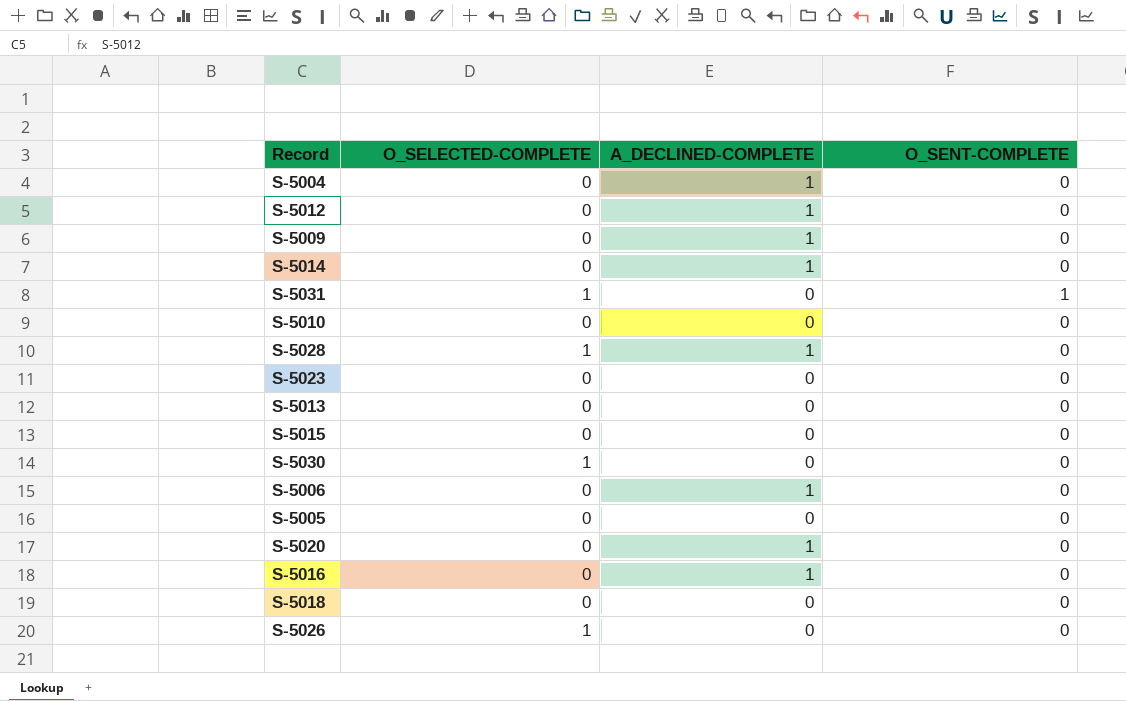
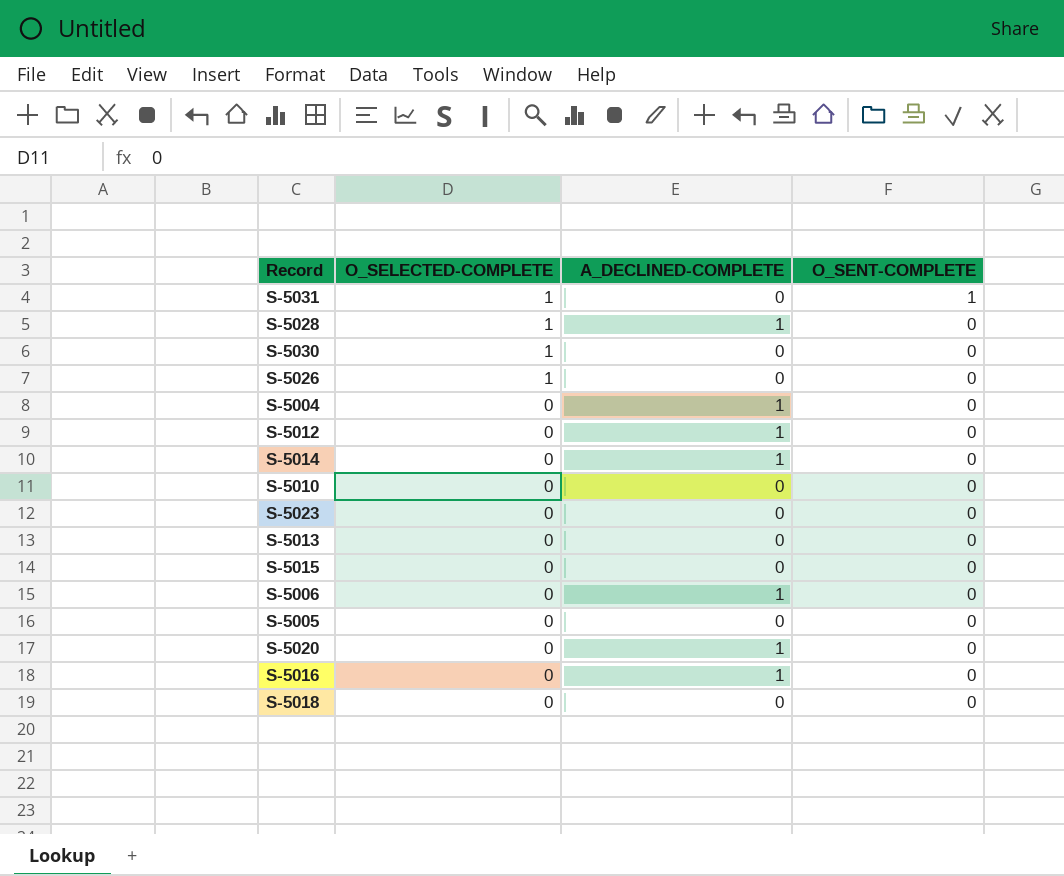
row order: none -> O_SELECTED-COMPLETE descending
row S-5009: 0 | 1 | 0 -> none

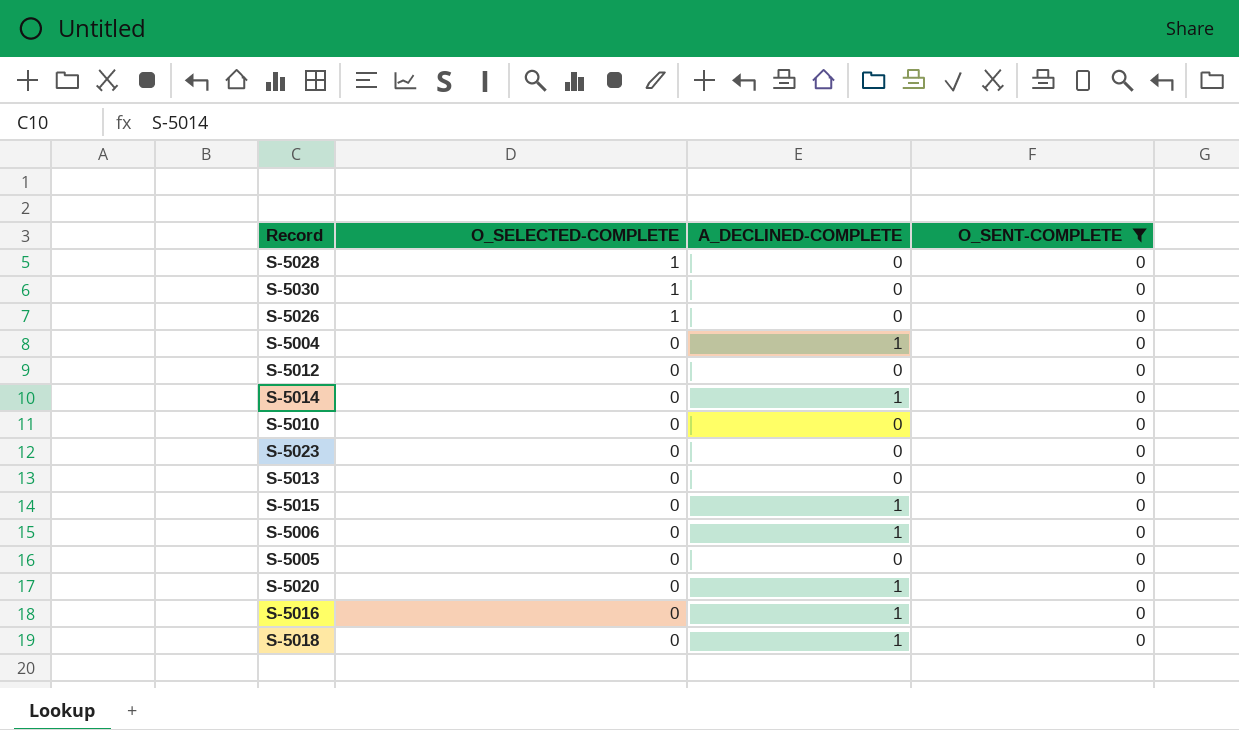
filter: none -> O_SENT-COMPLETE = 0
S-5028 | A_DECLINED-COMPLETE: 1 -> 0
S-5012 | A_DECLINED-COMPLETE: 1 -> 0
S-5015 | A_DECLINED-COMPLETE: 0 -> 1
S-5018 | A_DECLINED-COMPLETE: 0 -> 1

